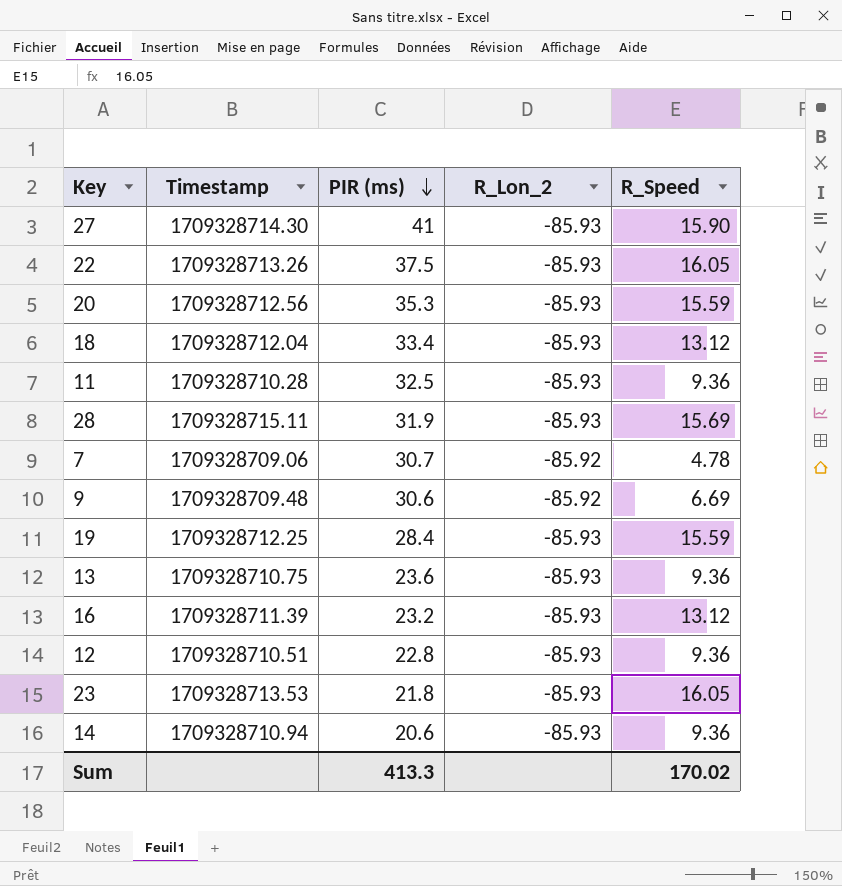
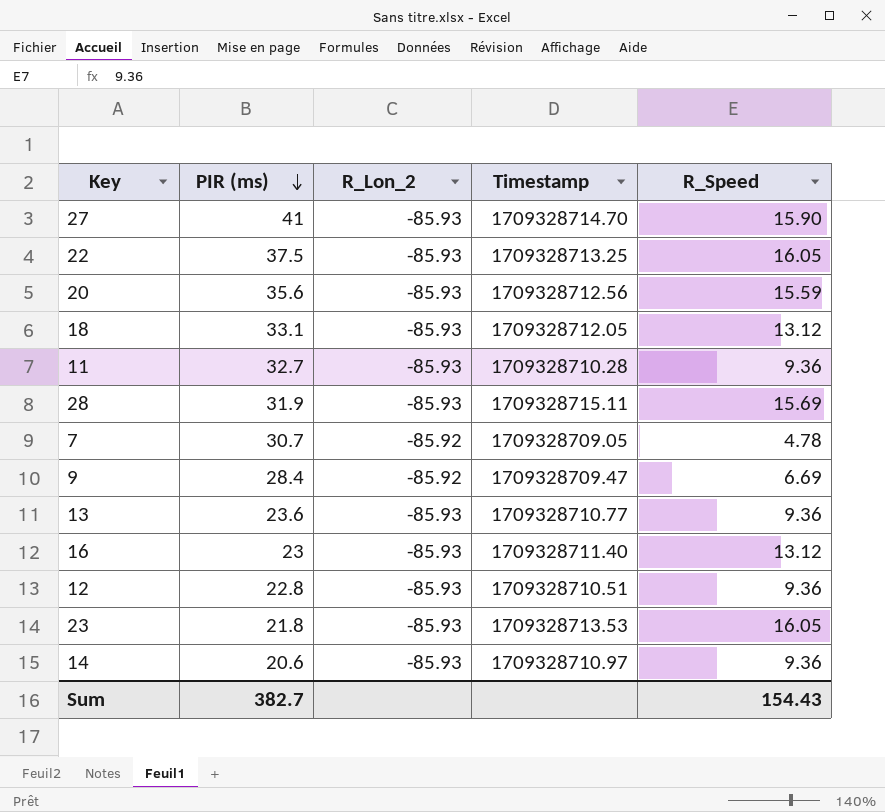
column Timestamp | position: 2 -> 4
row 19: 1709328712.25 | 28.4 | -85.93 | 15.59 -> none
27 | Timestamp: 1709328714.30 -> 1709328714.70
22 | Timestamp: 1709328713.26 -> 1709328713.25
20 | PIR (ms): 35.3 -> 35.6
18 | PIR (ms): 33.4 -> 33.1
18 | Timestamp: 1709328712.04 -> 1709328712.05
11 | PIR (ms): 32.5 -> 32.7
7 | Timestamp: 1709328709.06 -> 1709328709.05
9 | PIR (ms): 30.6 -> 28.4
9 | Timestamp: 1709328709.48 -> 1709328709.47
13 | Timestamp: 1709328710.75 -> 1709328710.77
16 | PIR (ms): 23.2 -> 23
16 | Timestamp: 1709328711.39 -> 1709328711.40
14 | Timestamp: 1709328710.94 -> 1709328710.97
Sum | PIR (ms): 413.3 -> 382.7
Sum | R_Speed: 170.02 -> 154.43

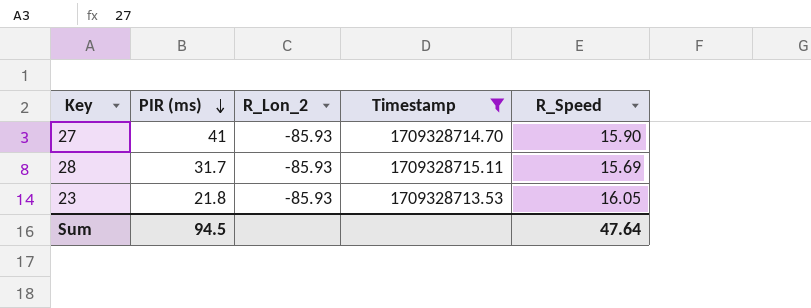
filter: none -> Timestamp >= 1709328713.53
28 | PIR (ms): 31.9 -> 31.7
Sum | PIR (ms): 382.7 -> 94.5
Sum | R_Speed: 154.43 -> 47.64

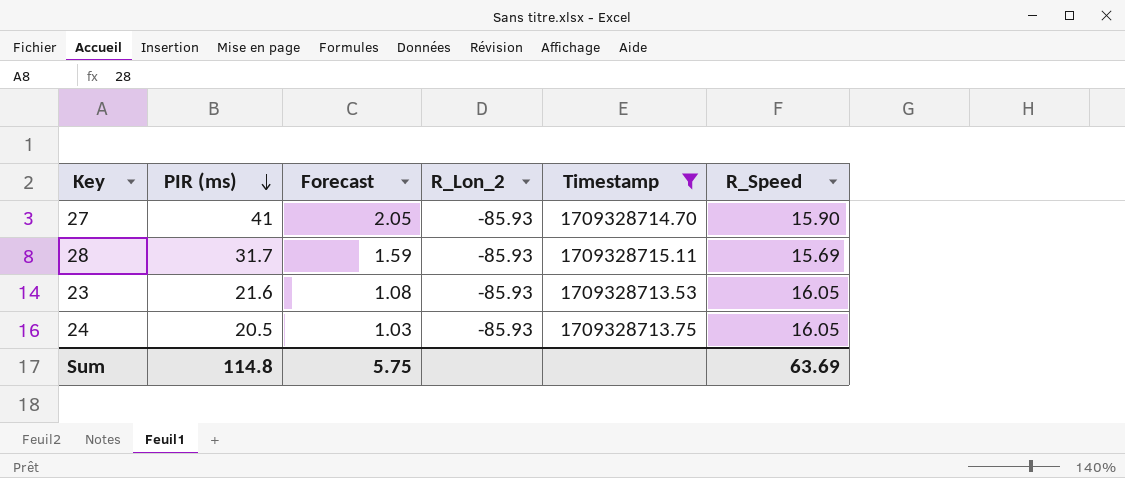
column Forecast | formula: none -> [PIR (ms)] * 0.05
23 | PIR (ms): 21.8 -> 21.6
row 24: none -> 20.5 | 1.03 | -85.93 | 1709328713.75 | 16.05
Sum | PIR (ms): 94.5 -> 114.8
Sum | R_Speed: 47.64 -> 63.69

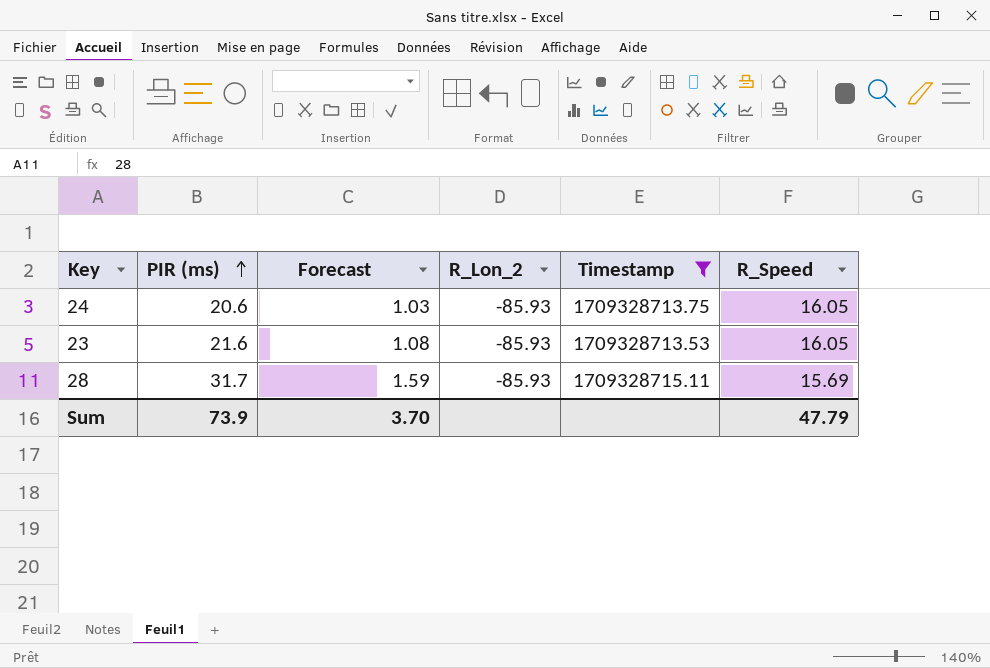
row order: PIR (ms) descending -> PIR (ms) ascending
row 27: 41 | 2.05 | -85.93 | 1709328714.70 | 15.90 -> none
24 | PIR (ms): 20.5 -> 20.6
Sum | PIR (ms): 114.8 -> 73.9
Sum | Forecast: 5.75 -> 3.70
Sum | R_Speed: 63.69 -> 47.79

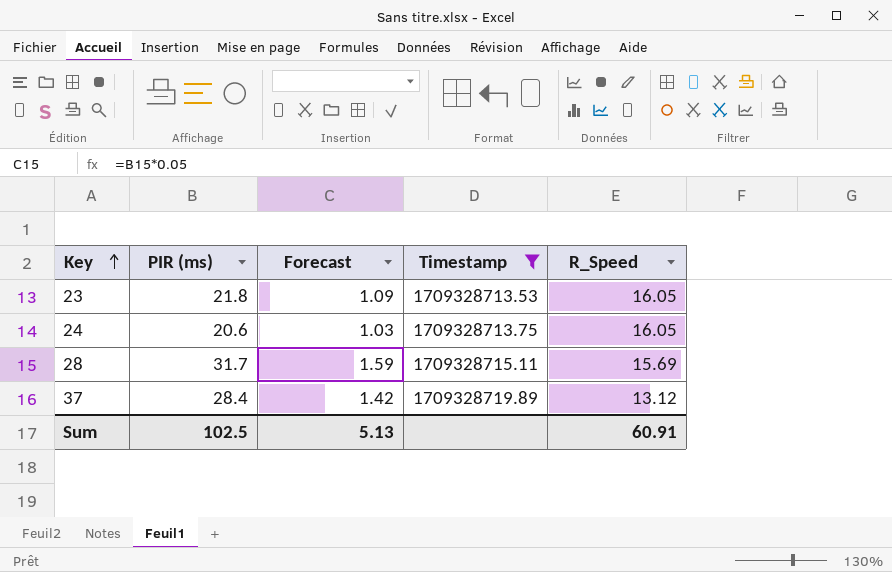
row order: PIR (ms) ascending -> Key ascending
column R_Lon_2 | position: 4 -> none
23 | PIR (ms): 21.6 -> 21.8
23 | Forecast: 1.08 -> 1.09
row 37: none -> 28.4 | 1.42 | 1709328719.89 | 13.12
Sum | PIR (ms): 73.9 -> 102.5
Sum | Forecast: 3.70 -> 5.13
Sum | R_Speed: 47.79 -> 60.91

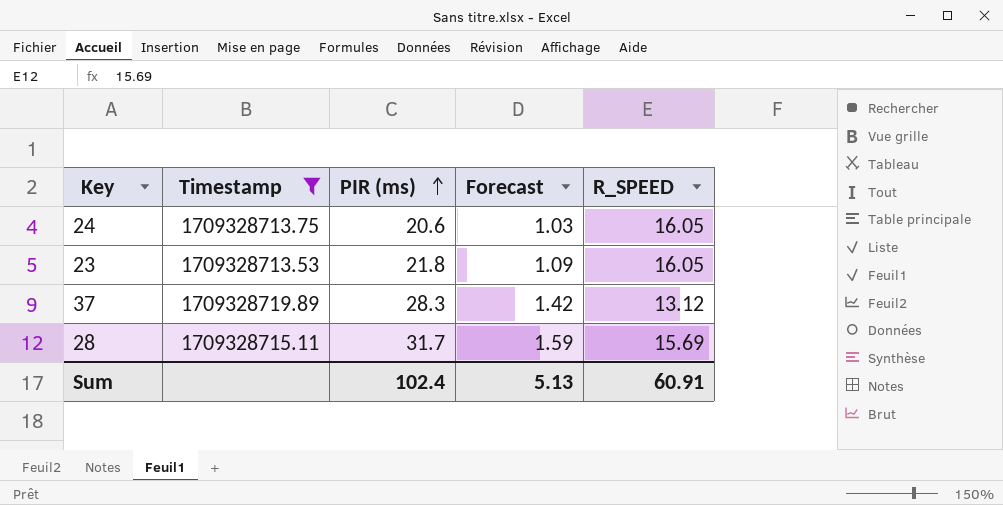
row order: Key ascending -> PIR (ms) ascending
column Timestamp | position: 4 -> 2
column name: R_Speed -> R_SPEED
37 | PIR (ms): 28.4 -> 28.3
Sum | PIR (ms): 102.5 -> 102.4

